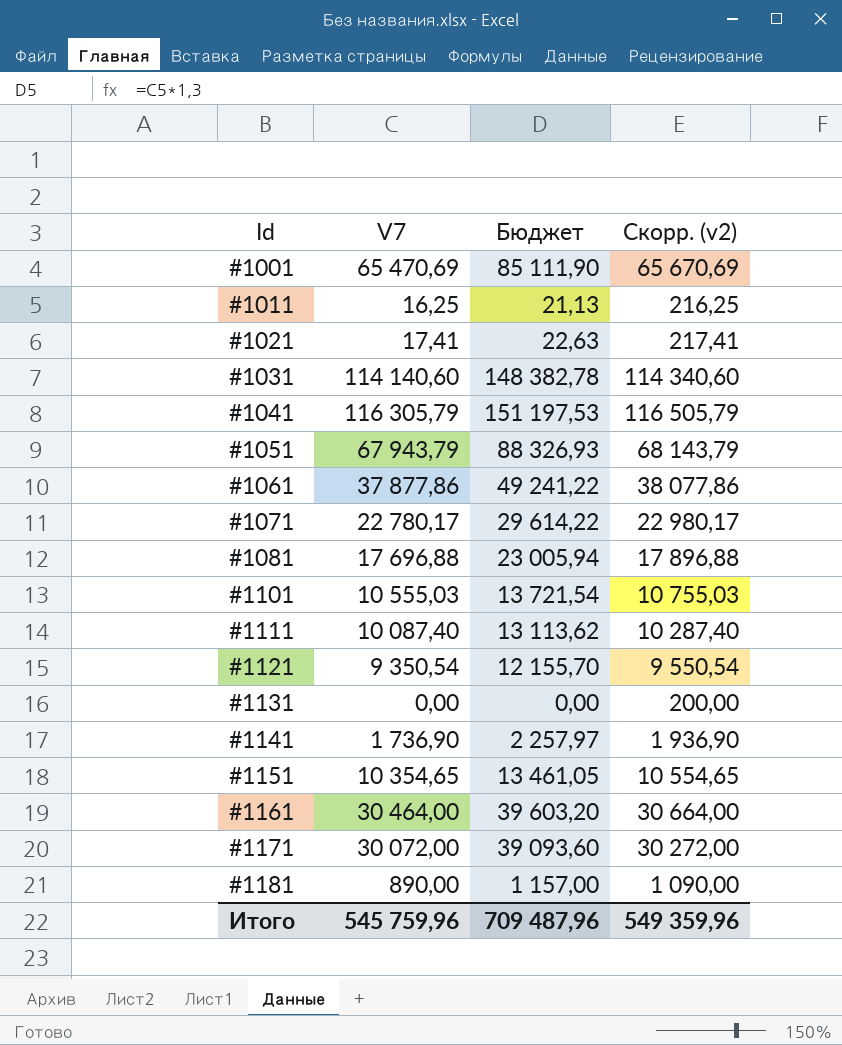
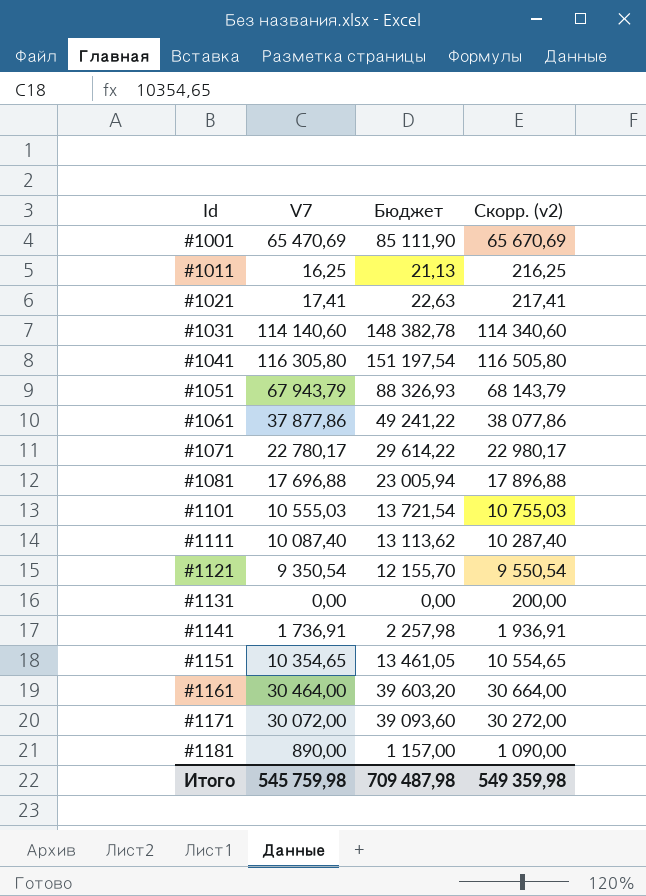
#1041 | V7: 116 305,79 -> 116 305,80
#1041 | Бюджет: 151 197,53 -> 151 197,54
#1041 | Скорр. (v2): 116 505,79 -> 116 505,80
#1141 | V7: 1 736,90 -> 1 736,91
#1141 | Бюджет: 2 257,97 -> 2 257,98
#1141 | Скорр. (v2): 1 936,90 -> 1 936,91
Итого | V7: 545 759,96 -> 545 759,98
Итого | Бюджет: 709 487,96 -> 709 487,98
Итого | Скорр. (v2): 549 359,96 -> 549 359,98

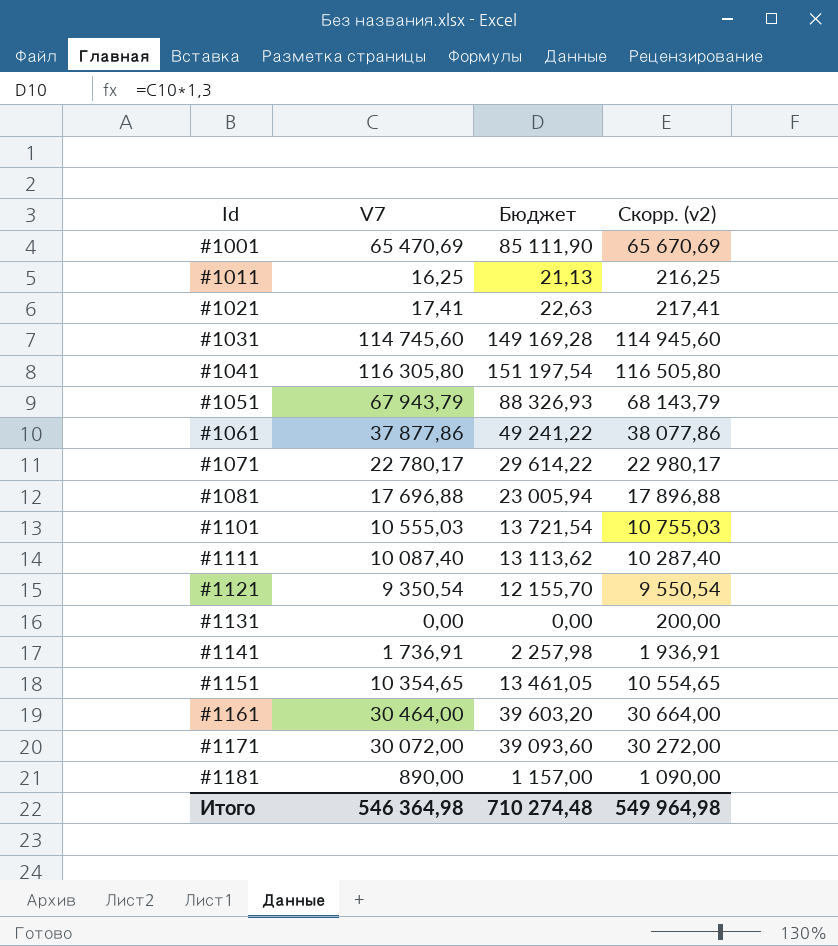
#1031 | V7: 114 140,60 -> 114 745,60
#1031 | Бюджет: 148 382,78 -> 149 169,28
#1031 | Скорр. (v2): 114 340,60 -> 114 945,60
Итого | V7: 545 759,98 -> 546 364,98
Итого | Бюджет: 709 487,98 -> 710 274,48
Итого | Скорр. (v2): 549 359,98 -> 549 964,98

